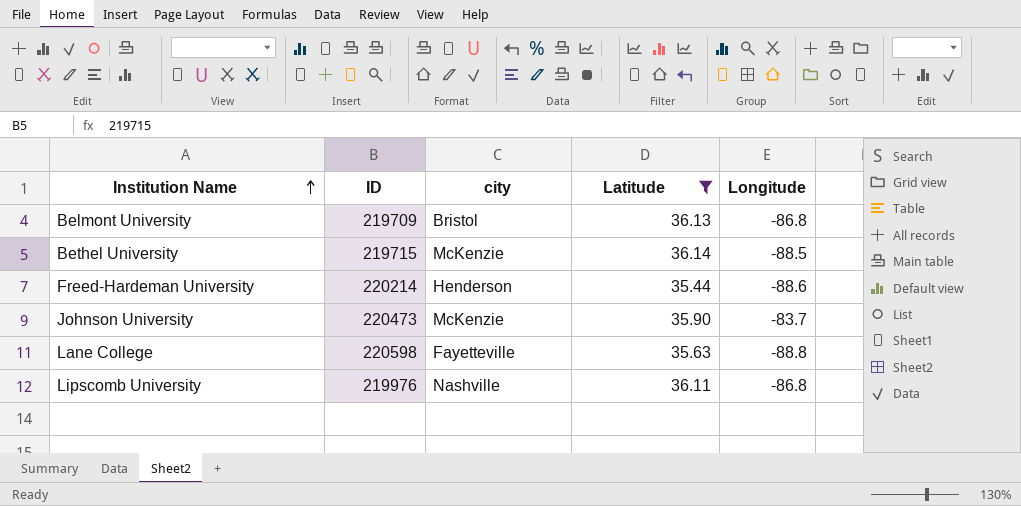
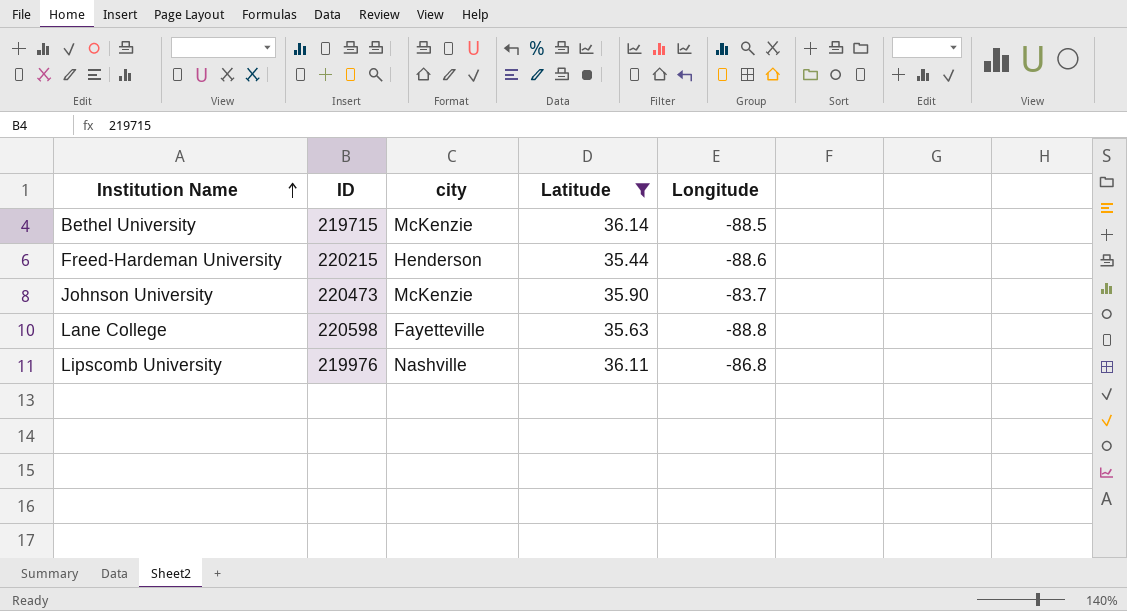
row Belmont University: 219709 | Bristol | 36.13 | -86.8 -> none
Freed-Hardeman University | ID: 220214 -> 220215

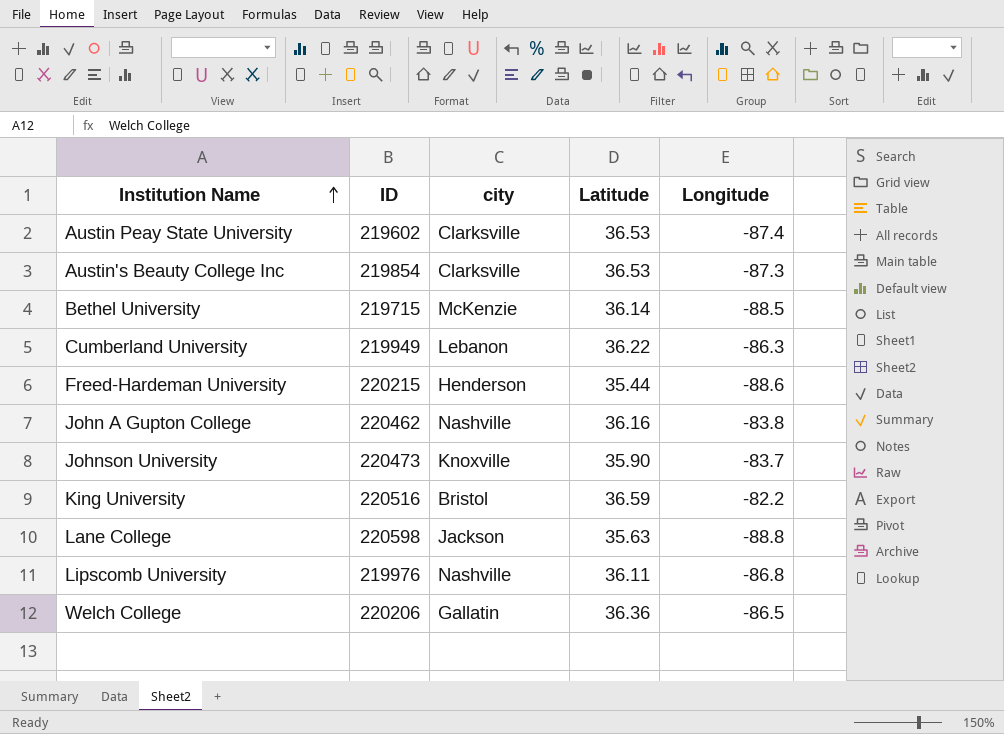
filter: Latitude <= 36.14 -> none
Johnson University | city: McKenzie -> Knoxville
Lane College | city: Fayetteville -> Jackson

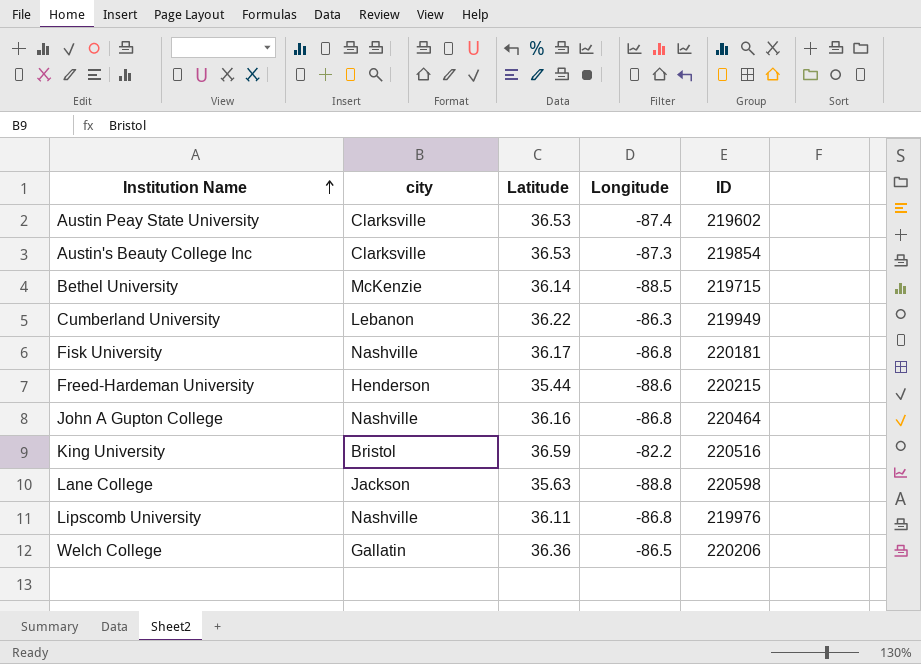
column ID | position: 2 -> 5
row Johnson University: 220473 | Knoxville | 35.90 | -83.7 -> none
row Fisk University: none -> Nashville | 36.17 | -86.8 | 220181
John A Gupton College | Longitude: -83.8 -> -86.8
John A Gupton College | ID: 220462 -> 220464

